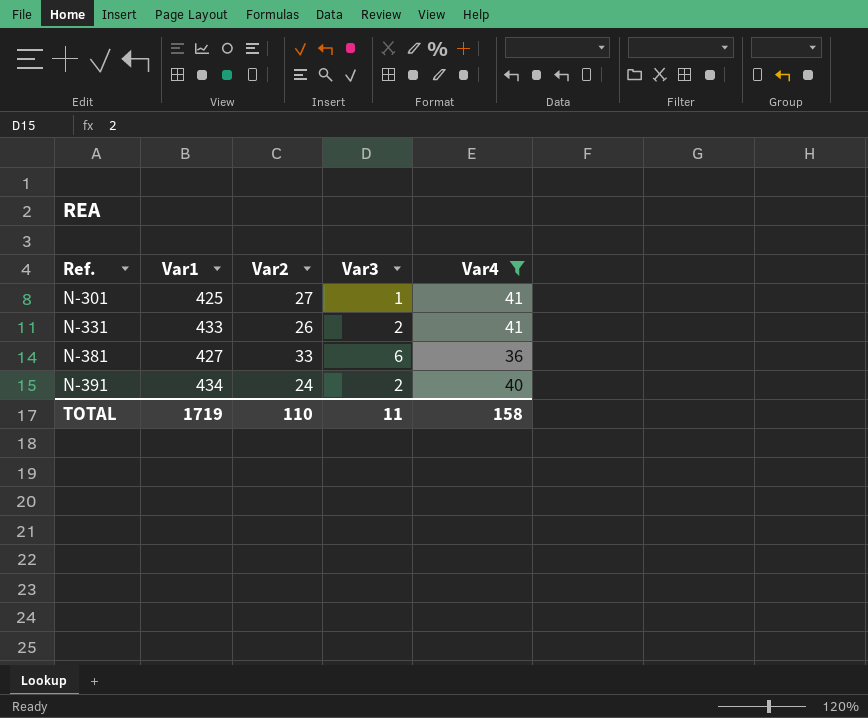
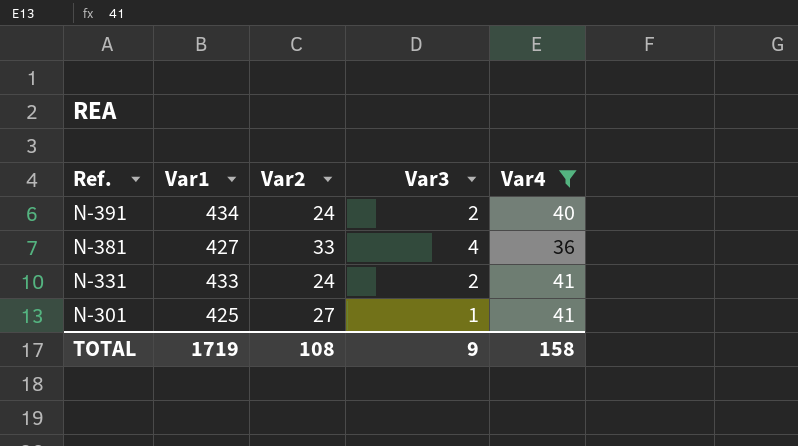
row order: Ref. ascending -> Ref. descending
N-381 | Var3: 6 -> 4
N-331 | Var2: 26 -> 24
TOTAL | Var2: 110 -> 108
TOTAL | Var3: 11 -> 9

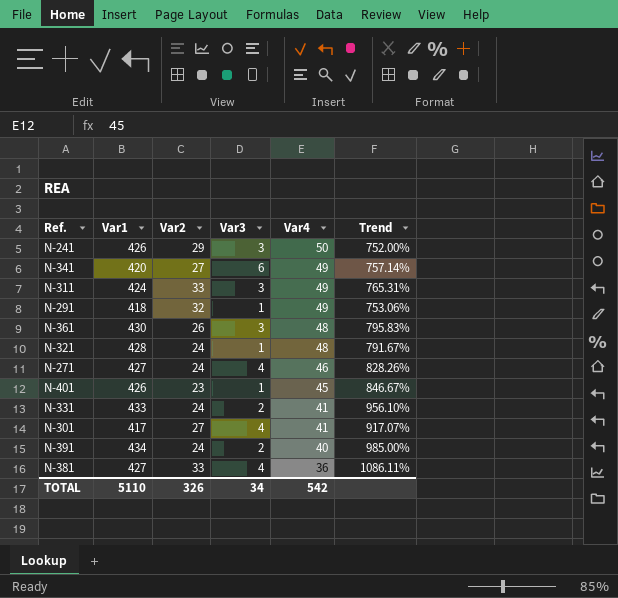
filter: Var4 <= 41 -> none
row order: Ref. descending -> Var4 descending
column Trend | formula: none -> ([Var1] - [Var4]) / [Var4]
N-301 | Var1: 425 -> 417
N-301 | Var3: 1 -> 4
TOTAL | Var1: 1719 -> 5110
TOTAL | Var2: 108 -> 326
TOTAL | Var3: 9 -> 34
TOTAL | Var4: 158 -> 542

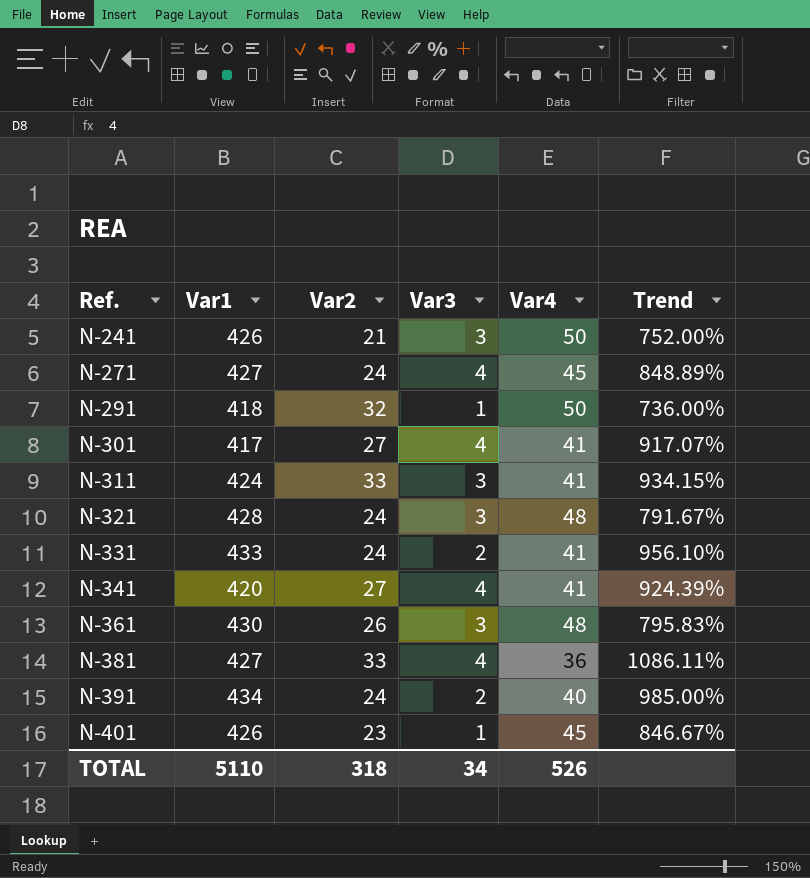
row order: Var4 descending -> Ref. ascending
N-241 | Var2: 29 -> 21
N-271 | Var4: 46 -> 45
N-271 | Trend: 828.26% -> 848.89%
N-291 | Var4: 49 -> 50
N-291 | Trend: 753.06% -> 736.00%
N-311 | Var4: 49 -> 41
N-311 | Trend: 765.31% -> 934.15%
N-321 | Var3: 1 -> 3
N-341 | Var3: 6 -> 4
N-341 | Var4: 49 -> 41
N-341 | Trend: 757.14% -> 924.39%
TOTAL | Var2: 326 -> 318
TOTAL | Var4: 542 -> 526

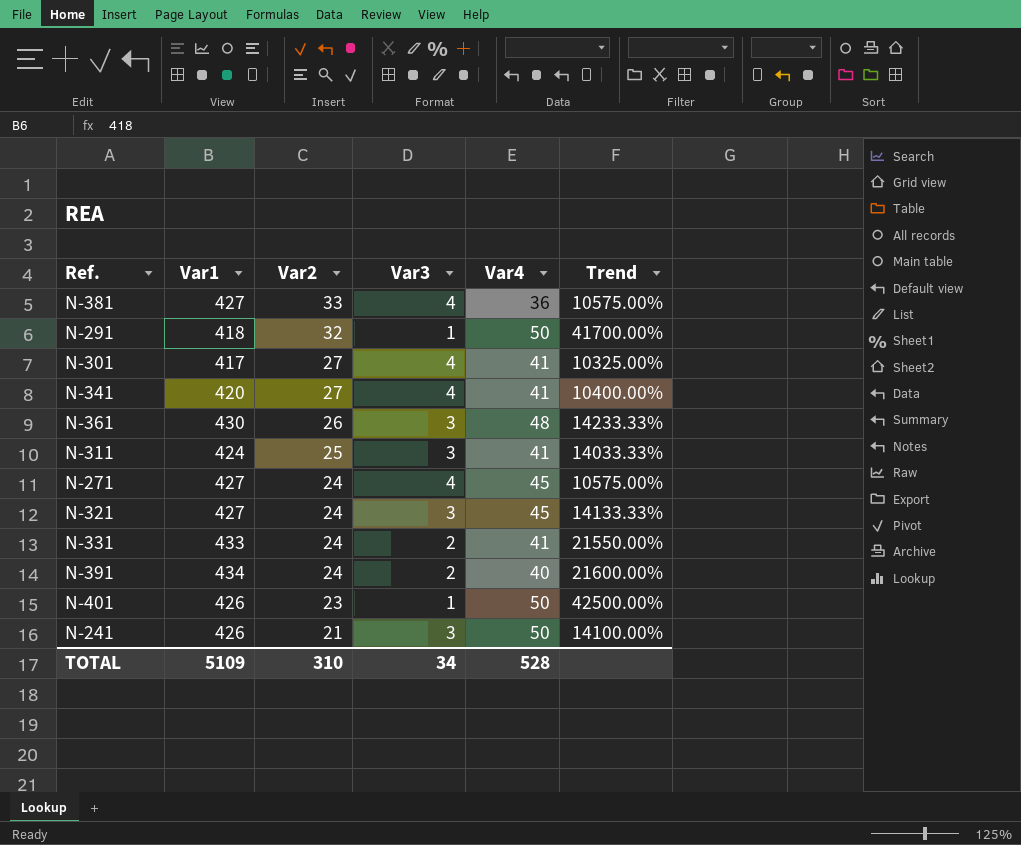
row order: Ref. ascending -> Var2 descending
column Trend | formula: ([Var1] - [Var4]) / [Var4] -> ([Var1] - [Var3]) / [Var3]
N-311 | Var2: 33 -> 25
N-321 | Var1: 428 -> 427
N-321 | Var4: 48 -> 45
N-401 | Var4: 45 -> 50
TOTAL | Var1: 5110 -> 5109
TOTAL | Var2: 318 -> 310
TOTAL | Var4: 526 -> 528

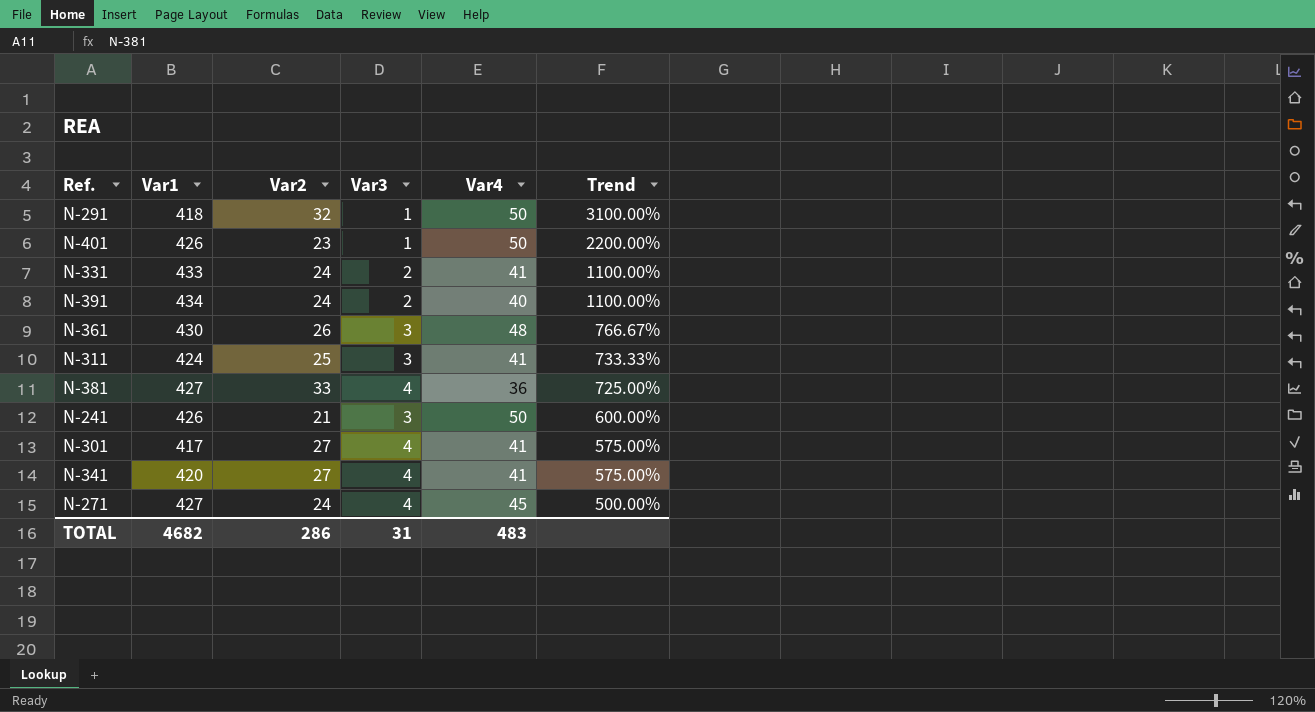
row order: Var2 descending -> Trend descending
column Trend | formula: ([Var1] - [Var3]) / [Var3] -> ([Var2] - [Var3]) / [Var3]
row N-321: 427 | 24 | 3 | 45 | 14133.33% -> none
TOTAL | Var1: 5109 -> 4682
TOTAL | Var2: 310 -> 286
TOTAL | Var3: 34 -> 31
TOTAL | Var4: 528 -> 483

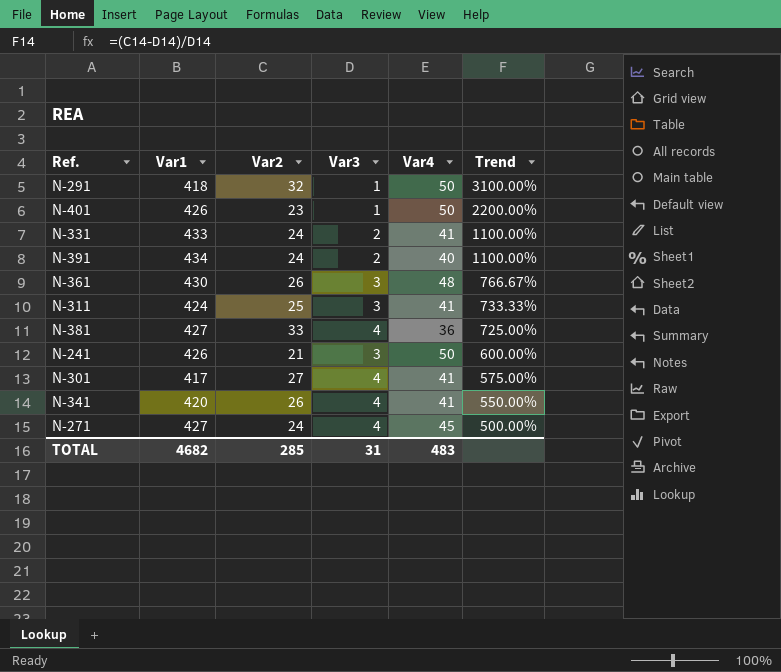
N-341 | Var2: 27 -> 26
N-341 | Trend: 575.00% -> 550.00%
TOTAL | Var2: 286 -> 285

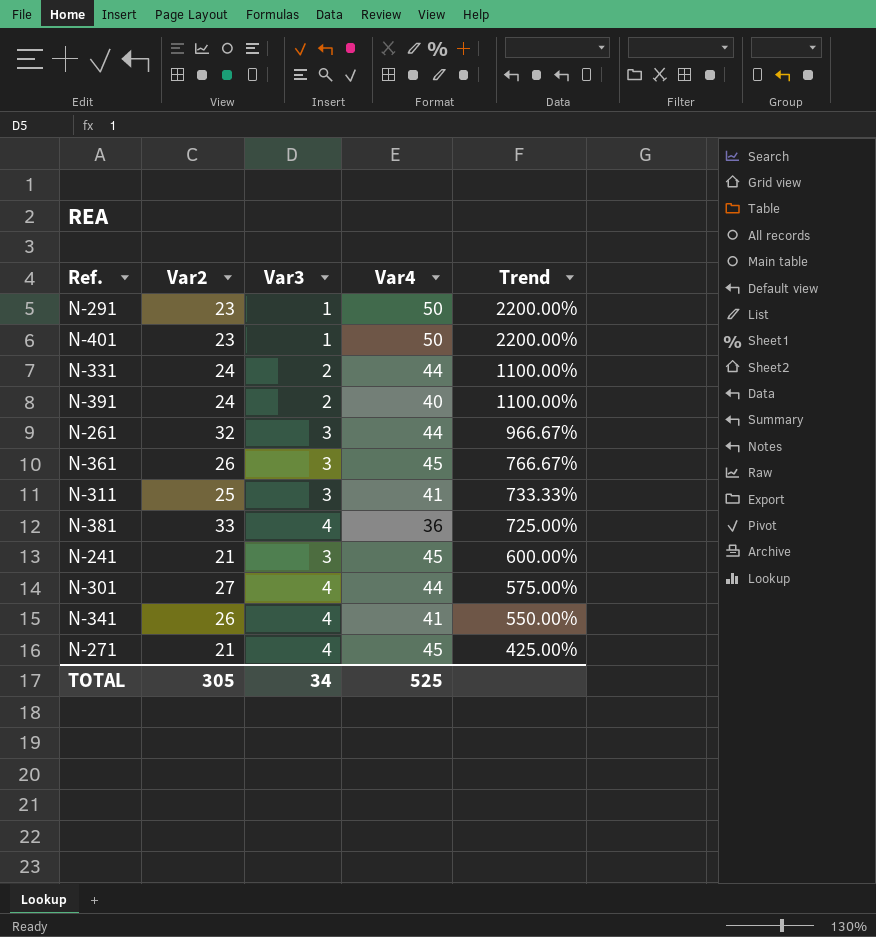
column Var1 | position: 2 -> none
N-291 | Var2: 32 -> 23
N-291 | Trend: 3100.00% -> 2200.00%
N-331 | Var4: 41 -> 44
row N-261: none -> 32 | 3 | 44 | 966.67%
N-361 | Var4: 48 -> 45
N-241 | Var4: 50 -> 45
N-301 | Var4: 41 -> 44
N-271 | Var2: 24 -> 21
N-271 | Trend: 500.00% -> 425.00%
TOTAL | Var2: 285 -> 305
TOTAL | Var3: 31 -> 34
TOTAL | Var4: 483 -> 525

